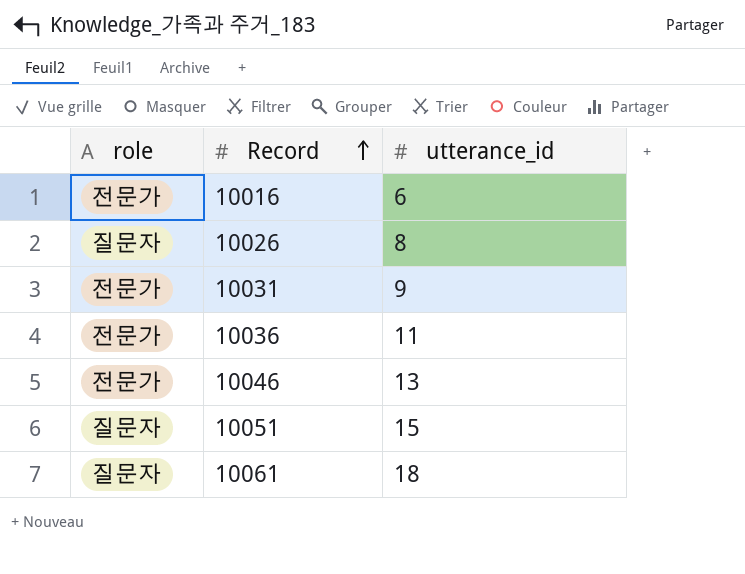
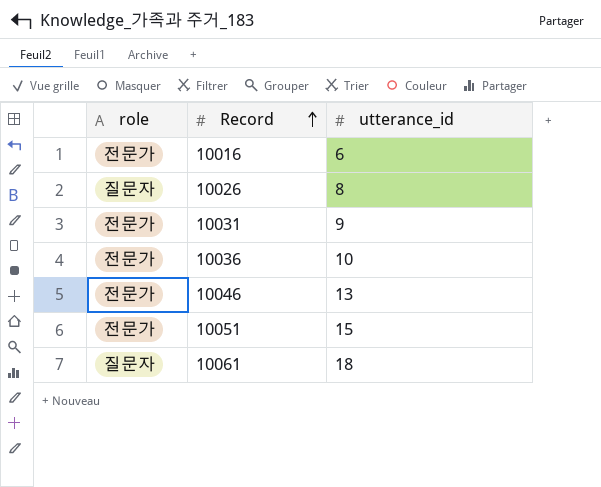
10036 | utterance_id: 11 -> 10
10051 | role: 질문자 -> 전문가

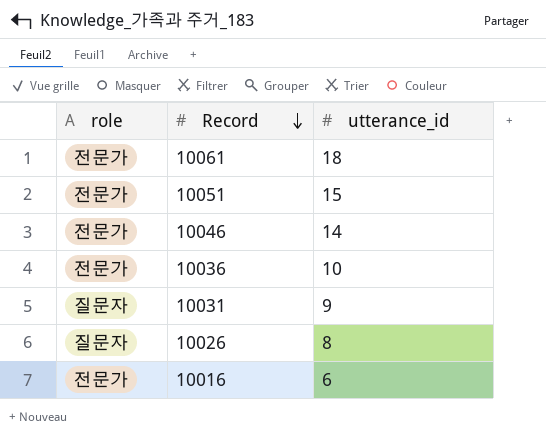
row order: Record ascending -> Record descending
10061 | role: 질문자 -> 전문가
10046 | utterance_id: 13 -> 14
10031 | role: 전문가 -> 질문자

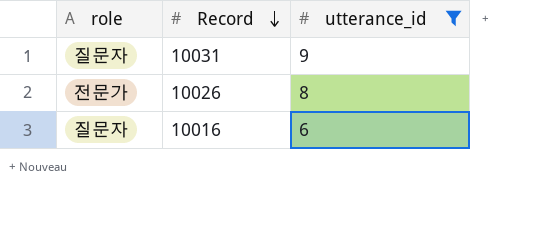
filter: none -> utterance_id <= 9
10026 | role: 질문자 -> 전문가
10016 | role: 전문가 -> 질문자

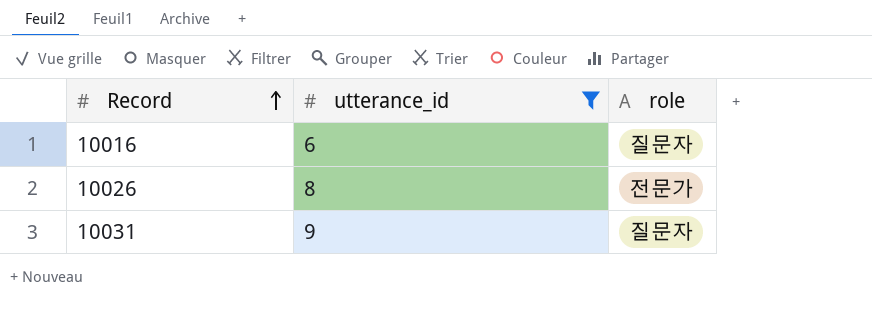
row order: Record descending -> Record ascending
column role | position: 1 -> 3

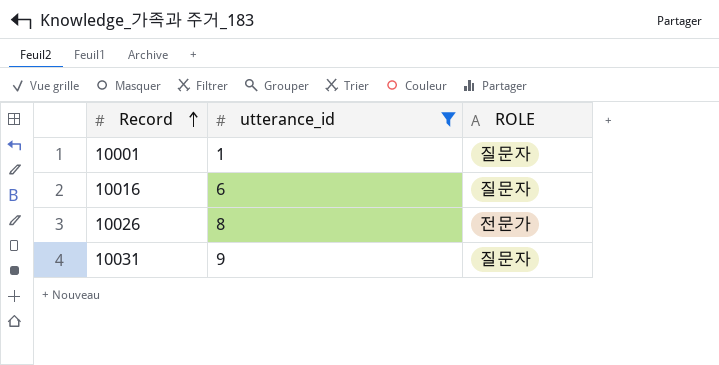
column name: role -> ROLE
row 10001: none -> 1 | 질문자

